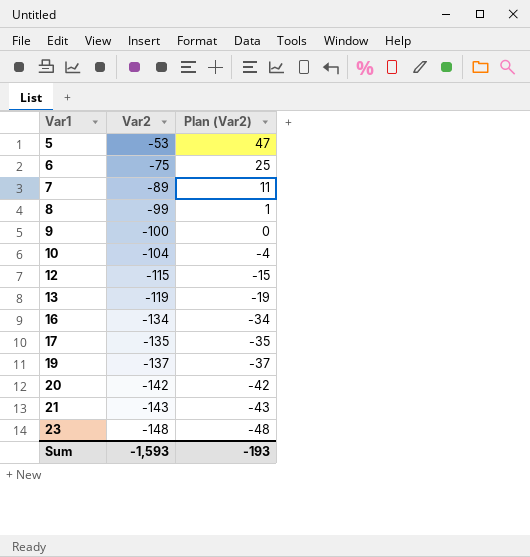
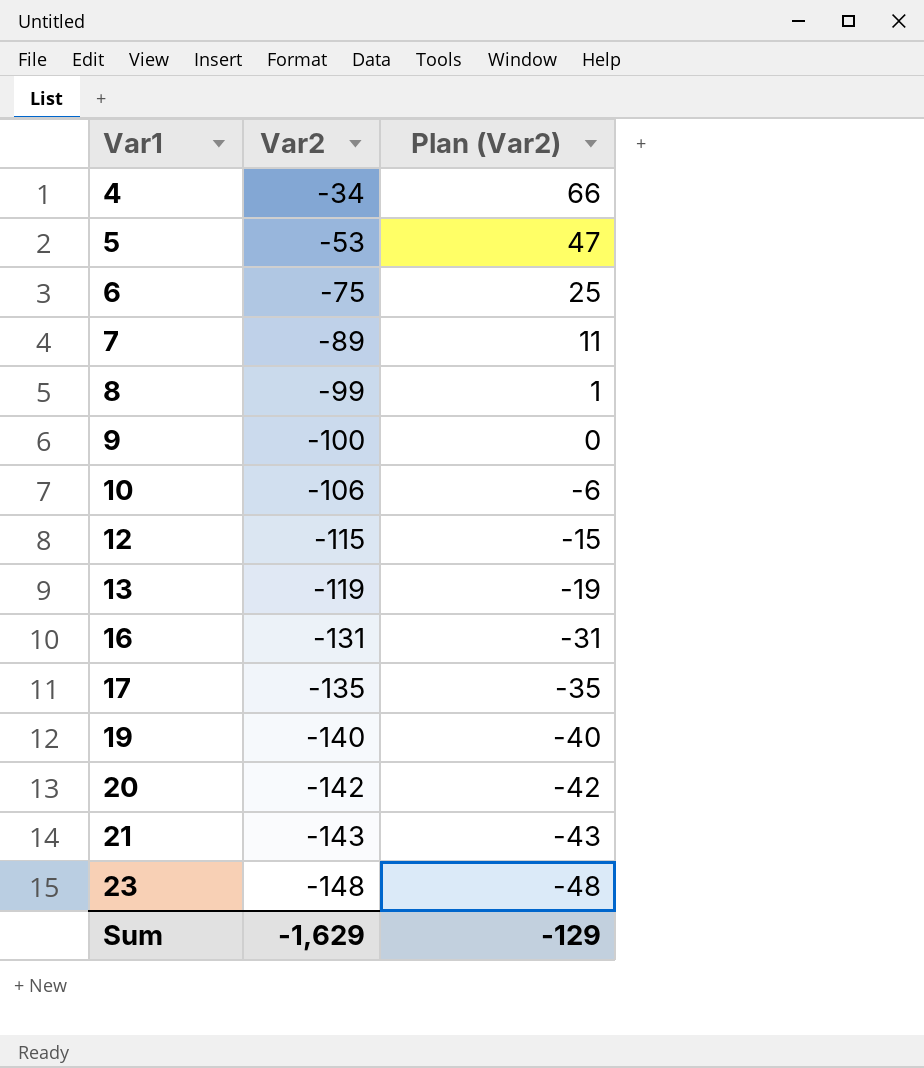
row 4: none -> -34 | 66
10 | Var2: -104 -> -106
10 | Plan (Var2): -4 -> -6
16 | Var2: -134 -> -131
16 | Plan (Var2): -34 -> -31
19 | Var2: -137 -> -140
19 | Plan (Var2): -37 -> -40
Sum | Var2: -1,593 -> -1,629
Sum | Plan (Var2): -193 -> -129

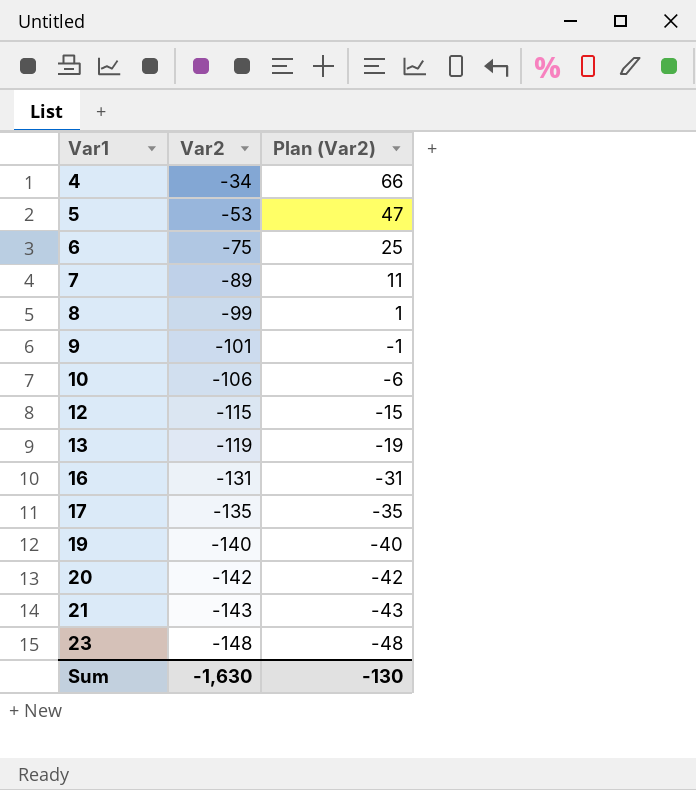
9 | Var2: -100 -> -101
9 | Plan (Var2): 0 -> -1
Sum | Var2: -1,629 -> -1,630
Sum | Plan (Var2): -129 -> -130

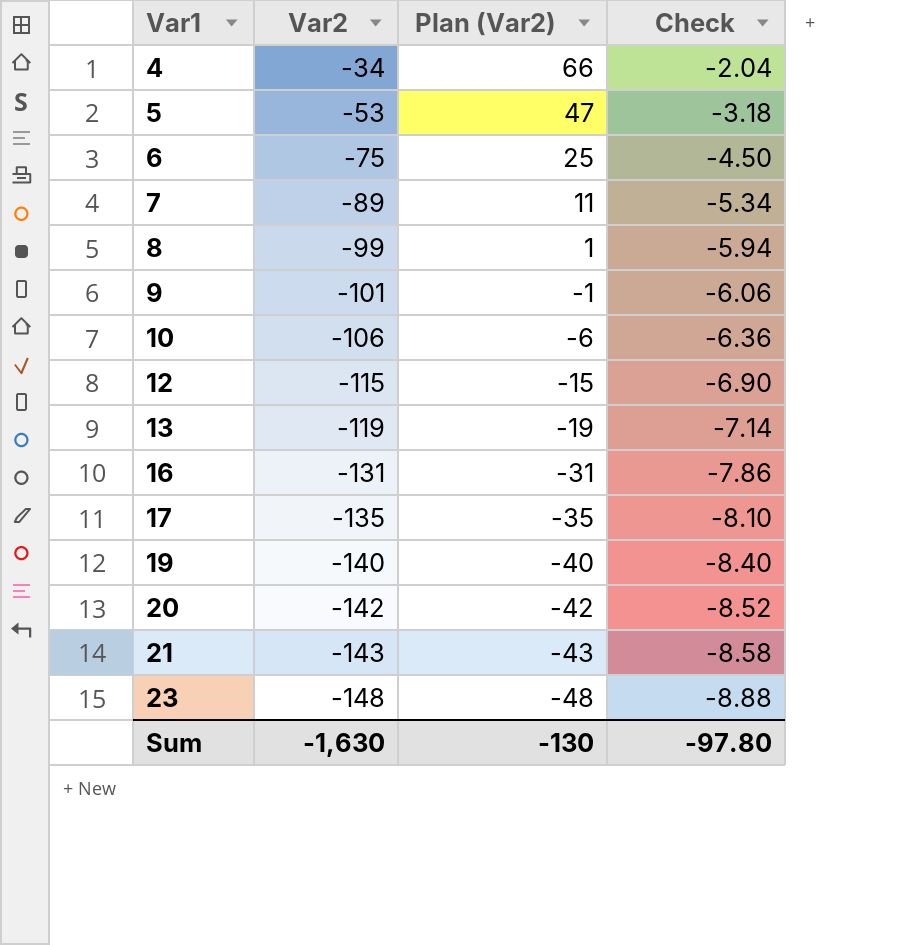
column Check | formula: none -> [Var2] * 0.06

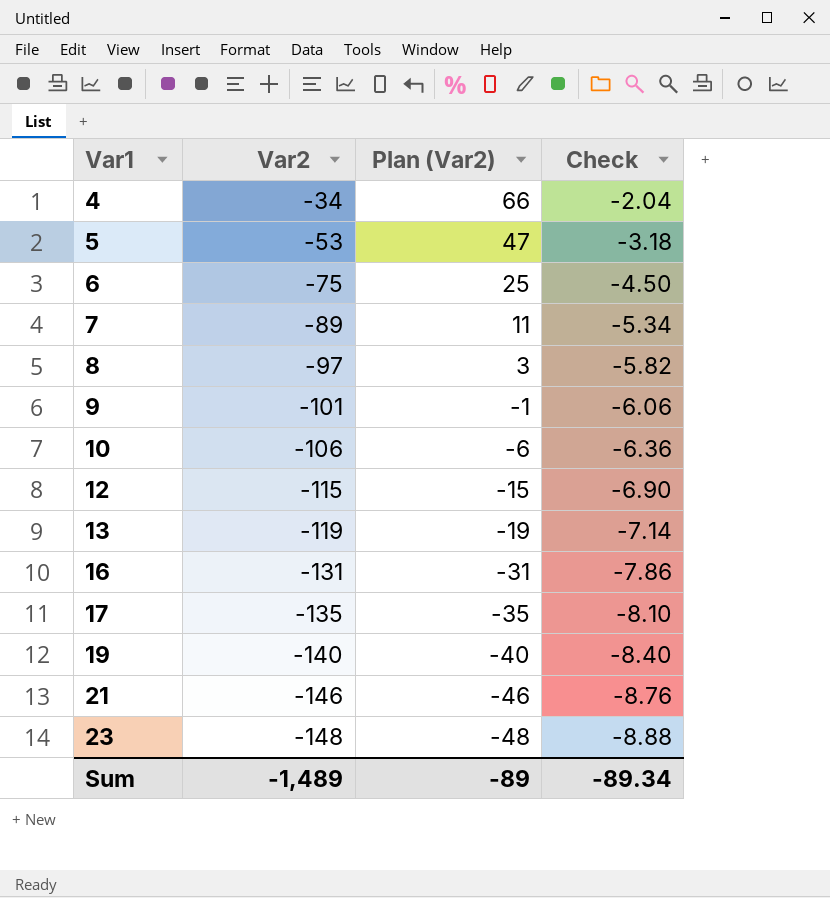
row 20: -142 | -42 | -8.52 -> none
8 | Var2: -99 -> -97
8 | Plan (Var2): 1 -> 3
8 | Check: -5.94 -> -5.82
21 | Var2: -143 -> -146
21 | Plan (Var2): -43 -> -46
21 | Check: -8.58 -> -8.76
Sum | Var2: -1,630 -> -1,489
Sum | Plan (Var2): -130 -> -89
Sum | Check: -97.80 -> -89.34

